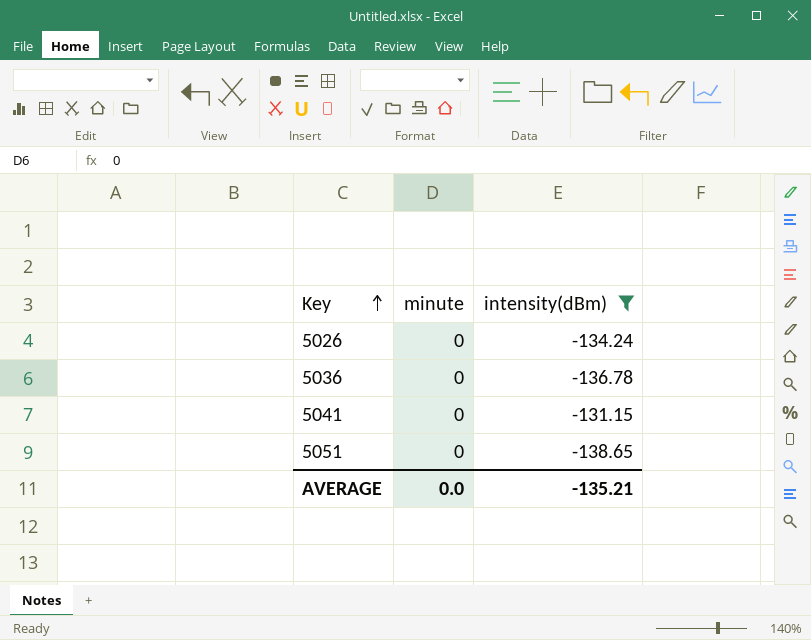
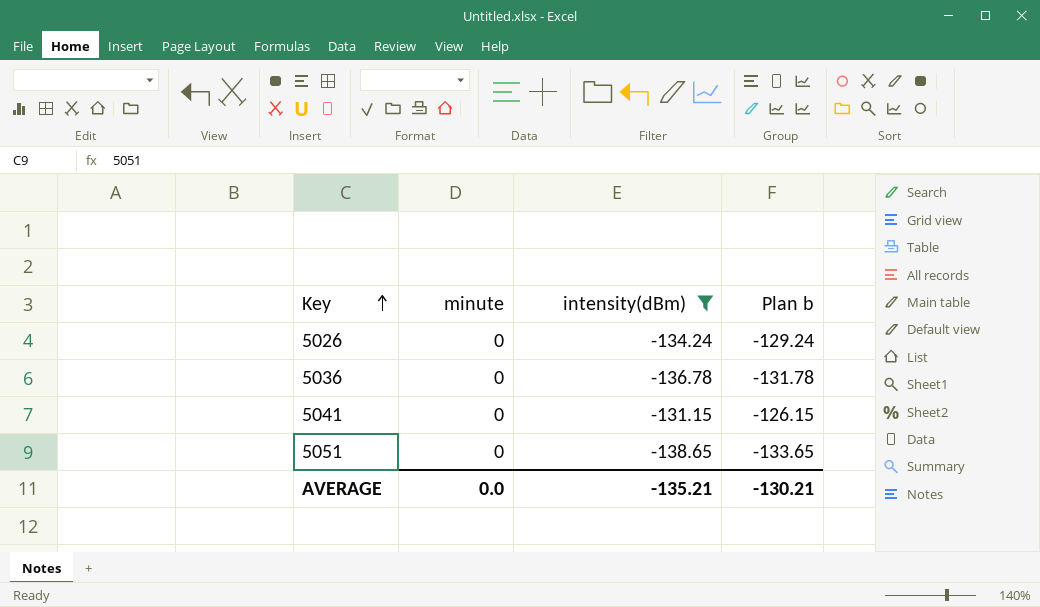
column Plan b | formula: none -> [intensity(dBm)] + 5

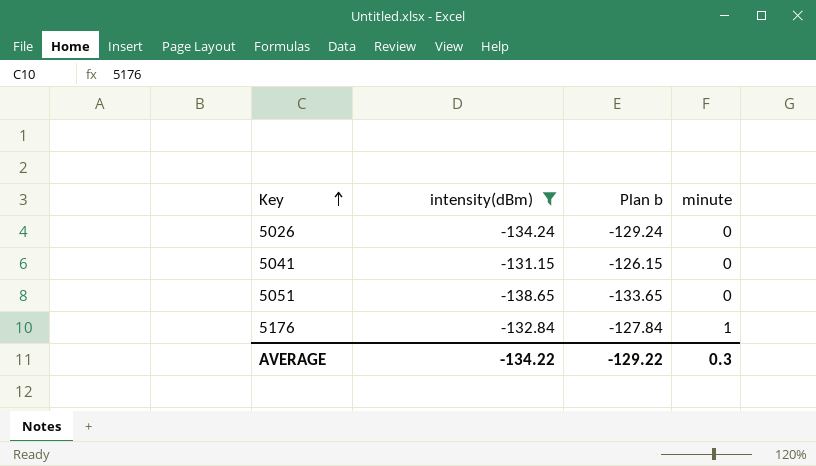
column minute | position: 2 -> 4
row 5036: 0 | -136.78 | -131.78 -> none
row 5176: none -> -132.84 | -127.84 | 1
AVERAGE | intensity(dBm): -135.21 -> -134.22
AVERAGE | Plan b: -130.21 -> -129.22
AVERAGE | minute: 0.0 -> 0.3

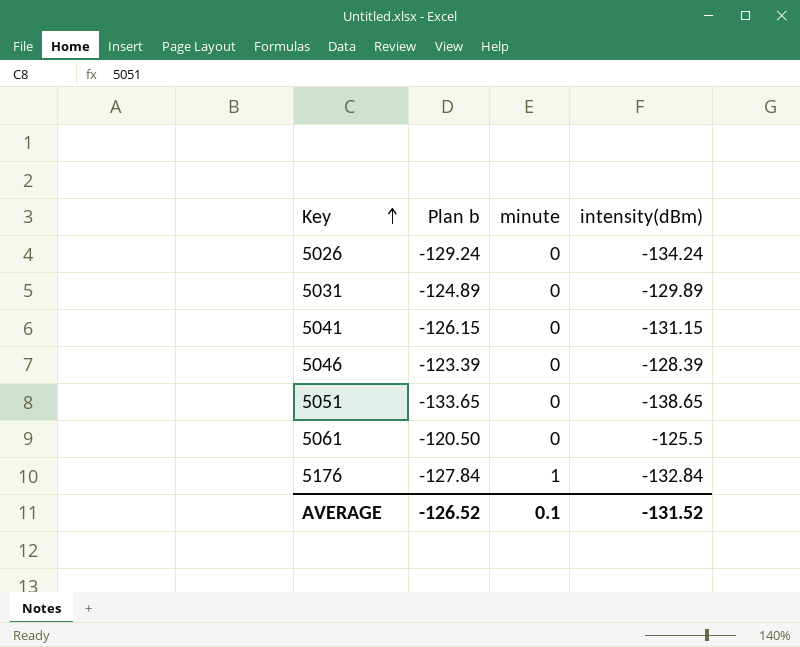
filter: intensity(dBm) <= -131.15 -> none
column intensity(dBm) | position: 2 -> 4
AVERAGE | Plan b: -129.22 -> -126.52
AVERAGE | minute: 0.3 -> 0.1
AVERAGE | intensity(dBm): -134.22 -> -131.52

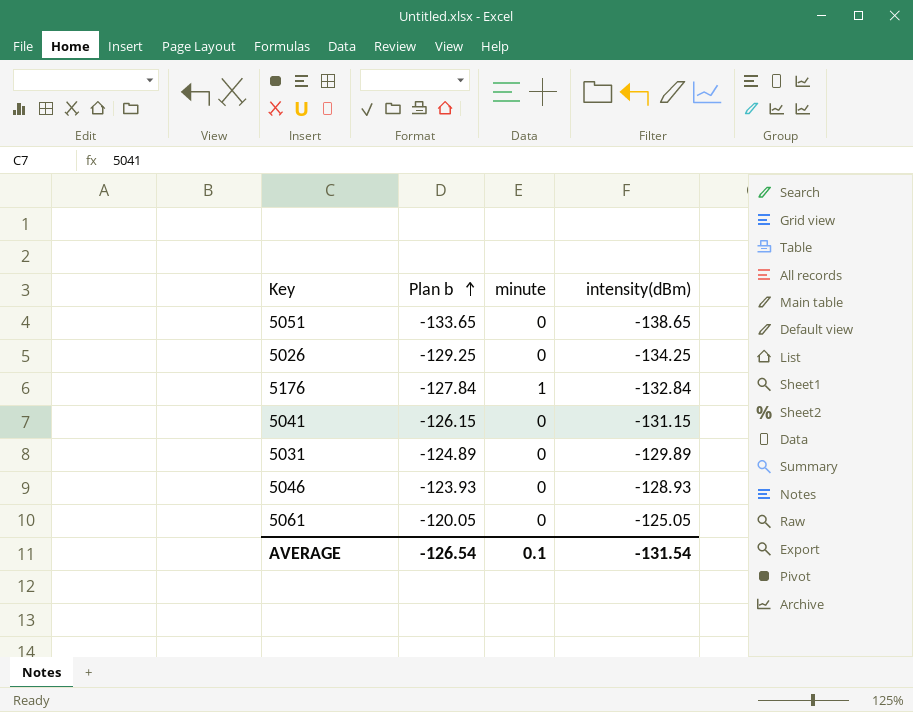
row order: Key ascending -> Plan b ascending
5026 | Plan b: -129.24 -> -129.25
5026 | intensity(dBm): -134.24 -> -134.25
5046 | Plan b: -123.39 -> -123.93
5046 | intensity(dBm): -128.39 -> -128.93
5061 | Plan b: -120.50 -> -120.05
5061 | intensity(dBm): -125.5 -> -125.05
AVERAGE | Plan b: -126.52 -> -126.54
AVERAGE | intensity(dBm): -131.52 -> -131.54

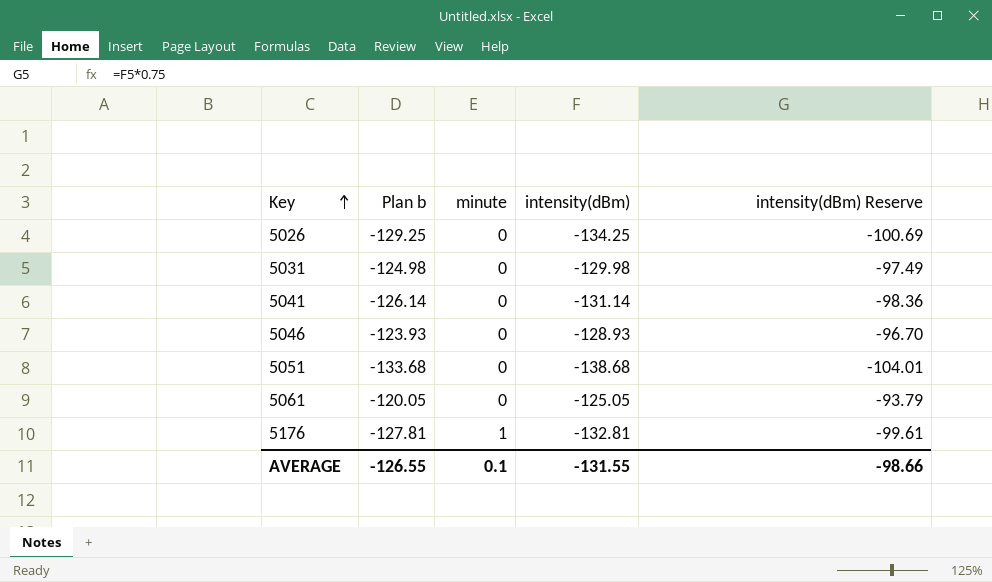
row order: Plan b ascending -> Key ascending
column intensity(dBm) Reserve | formula: none -> [intensity(dBm)] * 0.75
5031 | Plan b: -124.89 -> -124.98
5031 | intensity(dBm): -129.89 -> -129.98
5041 | Plan b: -126.15 -> -126.14
5041 | intensity(dBm): -131.15 -> -131.14
5051 | Plan b: -133.65 -> -133.68
5051 | intensity(dBm): -138.65 -> -138.68
5176 | Plan b: -127.84 -> -127.81
5176 | intensity(dBm): -132.84 -> -132.81
AVERAGE | Plan b: -126.54 -> -126.55
AVERAGE | intensity(dBm): -131.54 -> -131.55

